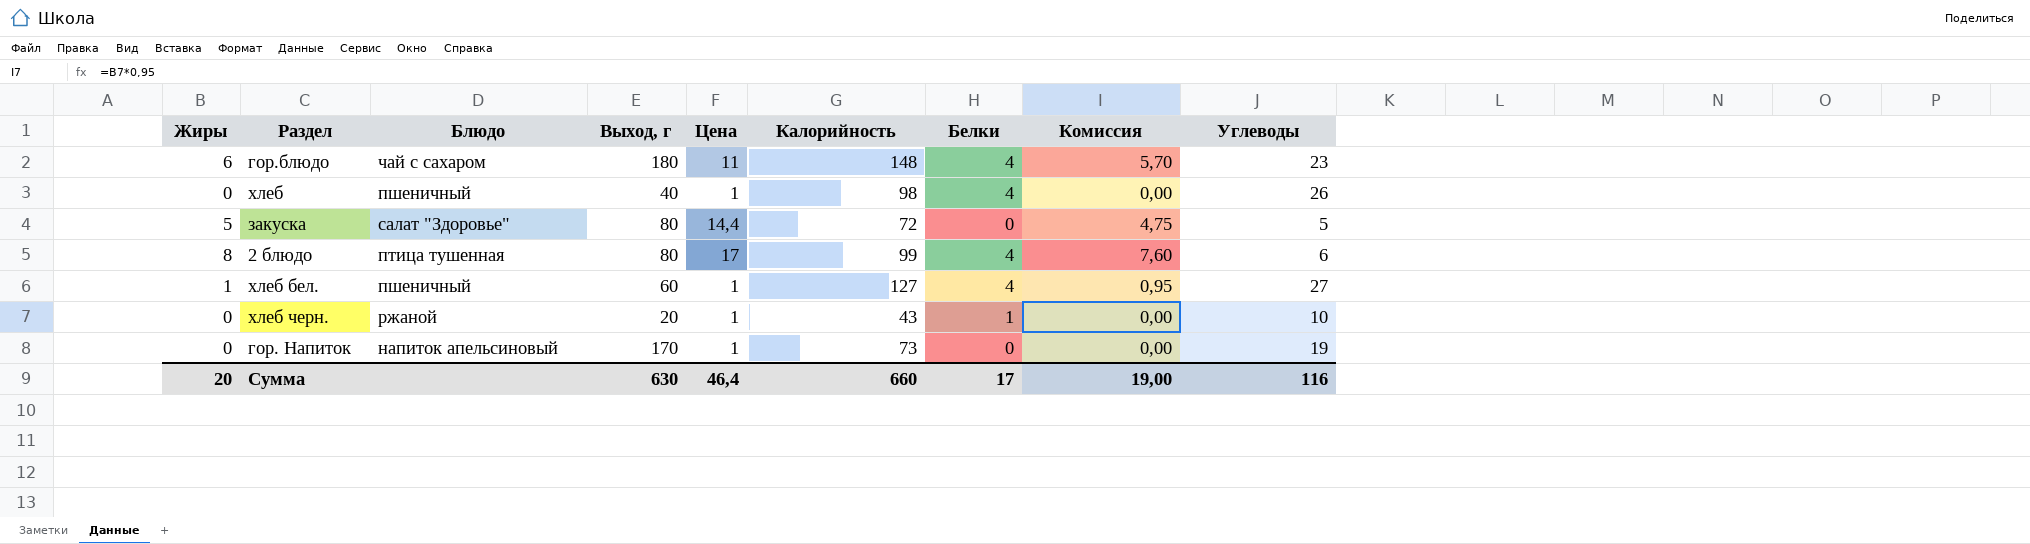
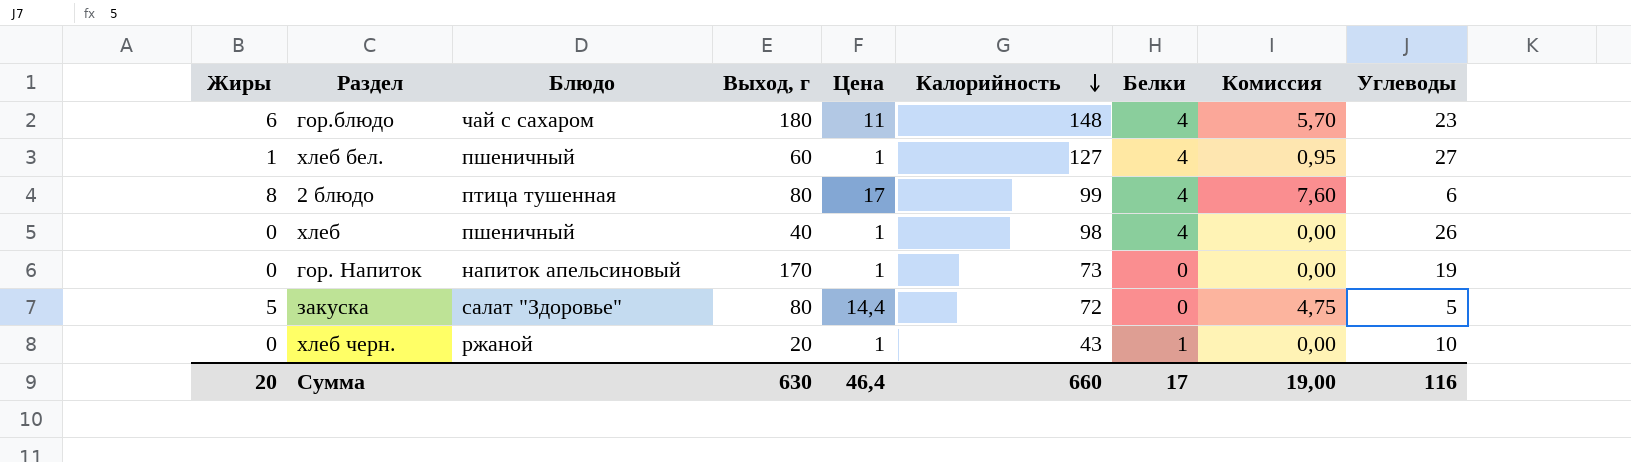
row order: none -> Калорийность descending

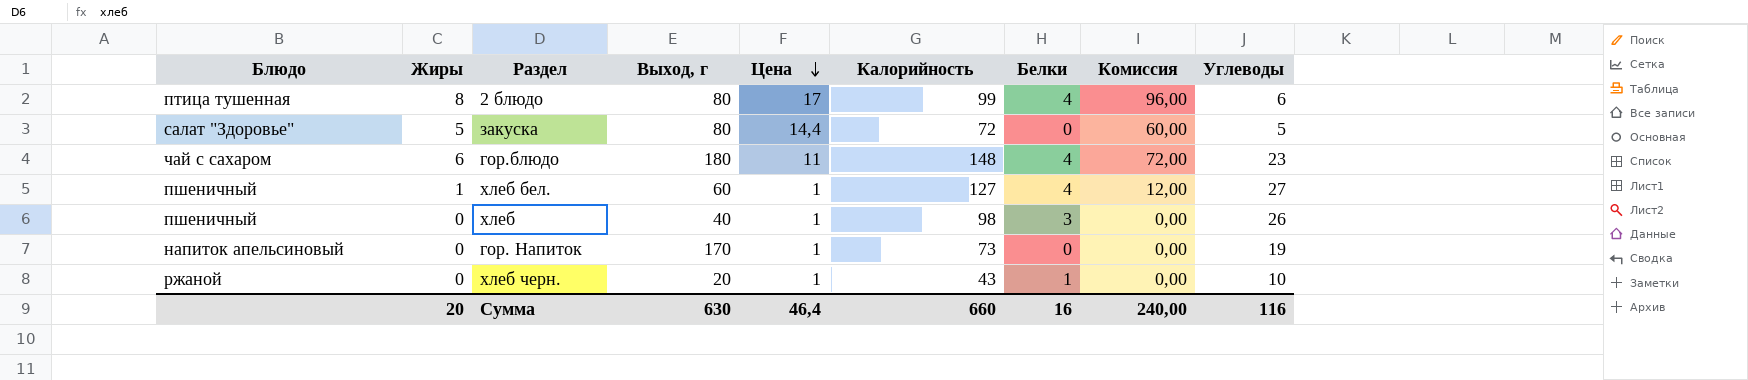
row order: Калорийность descending -> Цена descending
column Блюдо | position: 3 -> 1
column Комиссия | formula: [Жиры] * 0,95 -> [Жиры] * 12
хлеб | Белки: 4 -> 3
Сумма | Белки: 17 -> 16
Сумма | Комиссия: 19,00 -> 240,00

